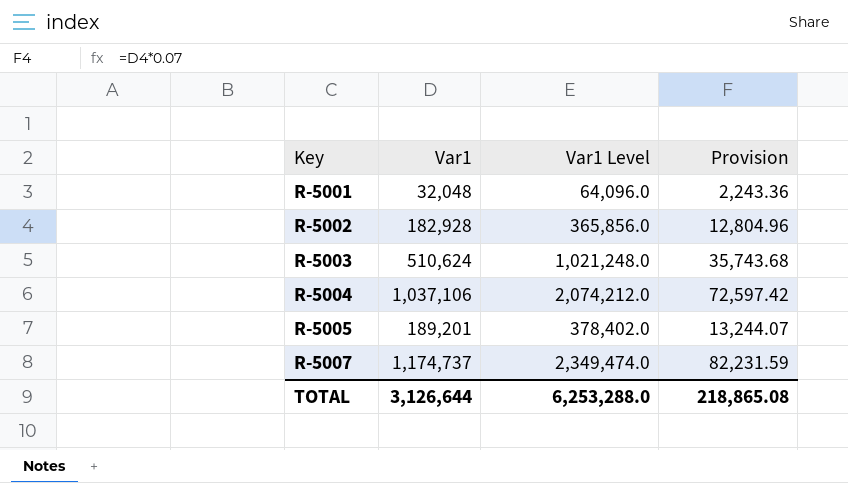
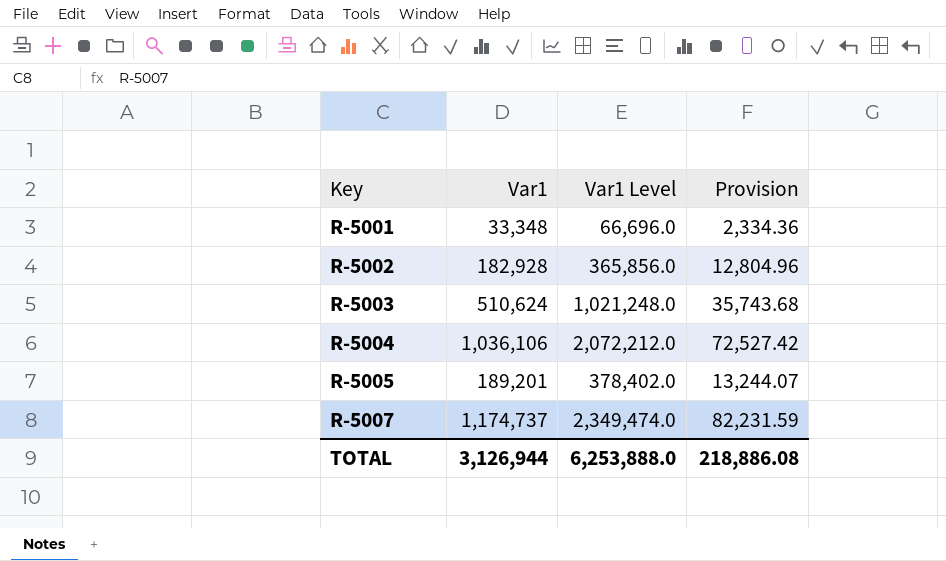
R-5001 | Var1: 32,048 -> 33,348
R-5001 | Var1 Level: 64,096.0 -> 66,696.0
R-5001 | Provision: 2,243.36 -> 2,334.36
R-5004 | Var1: 1,037,106 -> 1,036,106
R-5004 | Var1 Level: 2,074,212.0 -> 2,072,212.0
R-5004 | Provision: 72,597.42 -> 72,527.42
TOTAL | Var1: 3,126,644 -> 3,126,944
TOTAL | Var1 Level: 6,253,288.0 -> 6,253,888.0
TOTAL | Provision: 218,865.08 -> 218,886.08

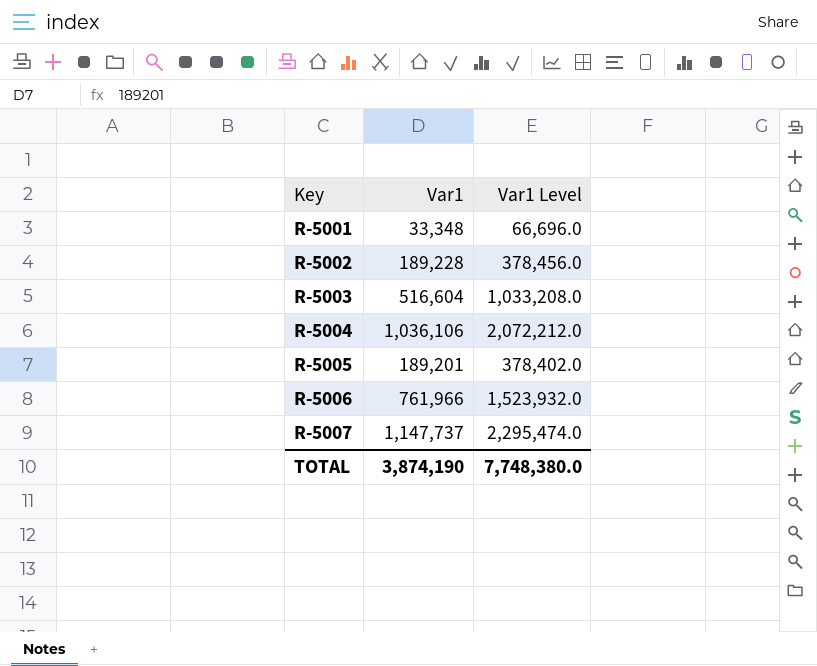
column Provision | formula: [Var1] * 0.07 -> none
R-5002 | Var1: 182,928 -> 189,228
R-5002 | Var1 Level: 365,856.0 -> 378,456.0
R-5003 | Var1: 510,624 -> 516,604
R-5003 | Var1 Level: 1,021,248.0 -> 1,033,208.0
row R-5006: none -> 761,966 | 1,523,932.0
R-5007 | Var1: 1,174,737 -> 1,147,737
R-5007 | Var1 Level: 2,349,474.0 -> 2,295,474.0
TOTAL | Var1: 3,126,944 -> 3,874,190
TOTAL | Var1 Level: 6,253,888.0 -> 7,748,380.0

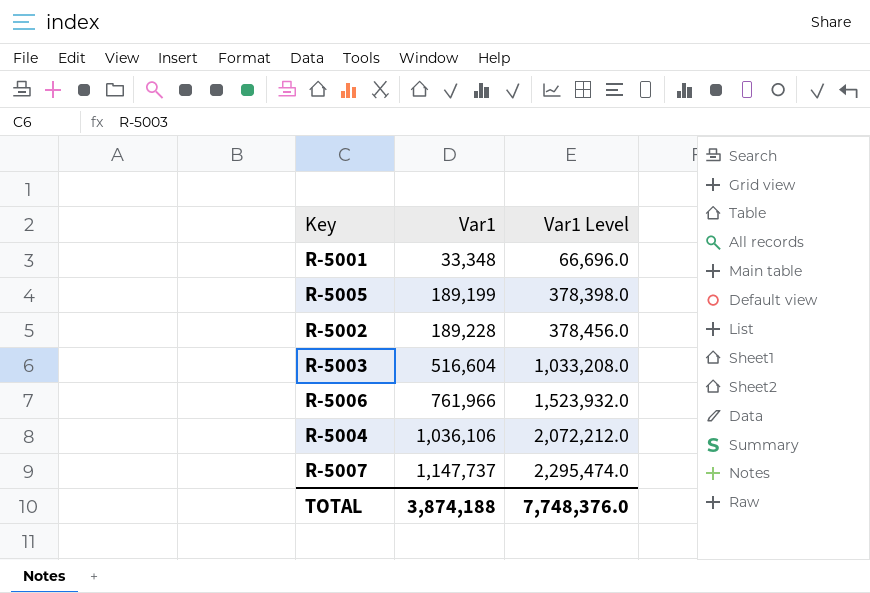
row order: Key ascending -> Var1 ascending
R-5005 | Var1: 189,201 -> 189,199
R-5005 | Var1 Level: 378,402.0 -> 378,398.0
TOTAL | Var1: 3,874,190 -> 3,874,188
TOTAL | Var1 Level: 7,748,380.0 -> 7,748,376.0

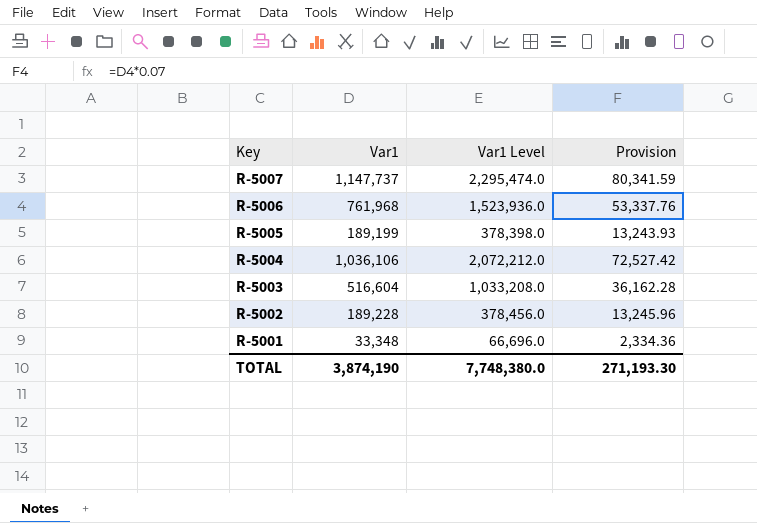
row order: Var1 ascending -> Key descending
column Provision | formula: none -> [Var1] * 0.07
R-5006 | Var1: 761,966 -> 761,968
R-5006 | Var1 Level: 1,523,932.0 -> 1,523,936.0
TOTAL | Var1: 3,874,188 -> 3,874,190
TOTAL | Var1 Level: 7,748,376.0 -> 7,748,380.0

